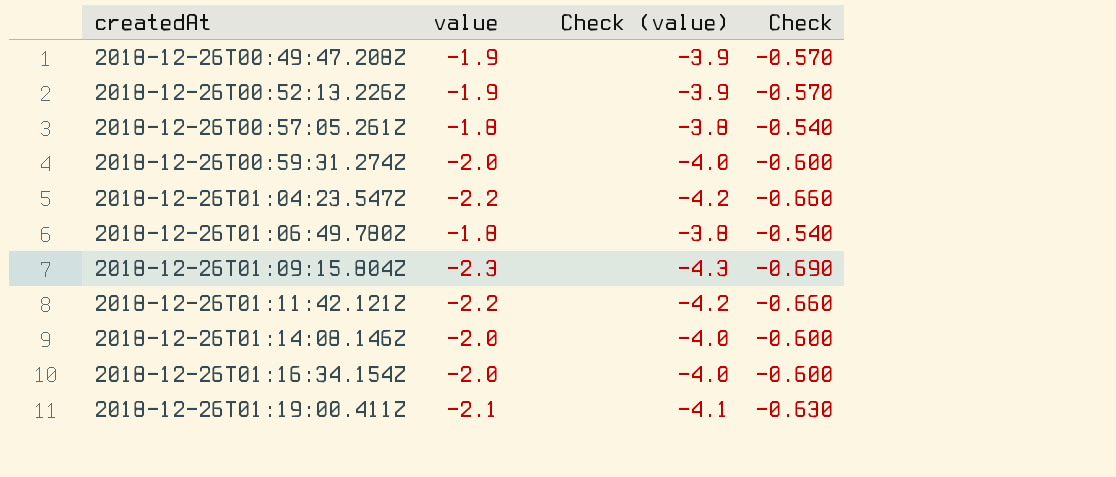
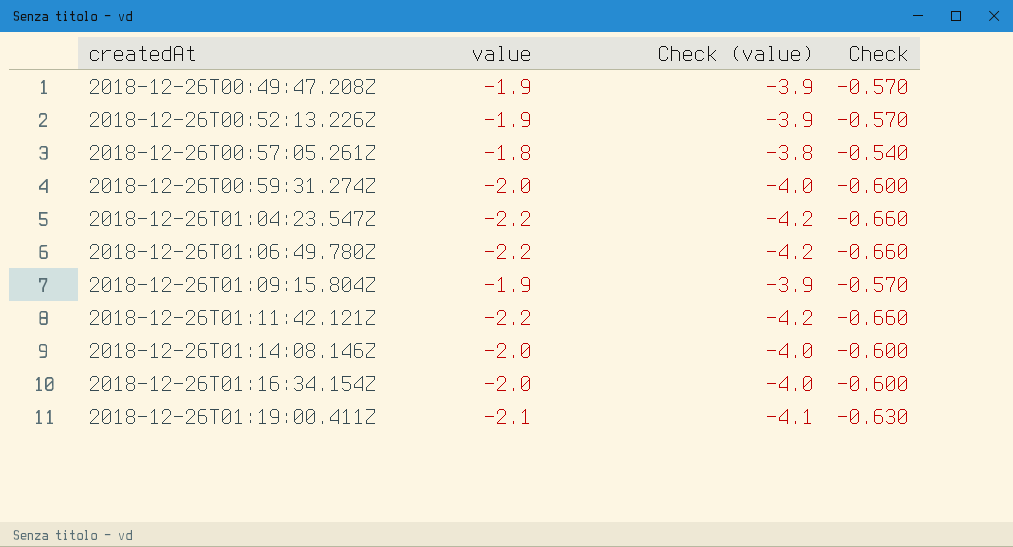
2018-12-26T01:06:49.780Z | value: -1.8 -> -2.2
2018-12-26T01:06:49.780Z | Check (value): -3.8 -> -4.2
2018-12-26T01:06:49.780Z | Check: -0.540 -> -0.660
2018-12-26T01:09:15.804Z | value: -2.3 -> -1.9
2018-12-26T01:09:15.804Z | Check (value): -4.3 -> -3.9
2018-12-26T01:09:15.804Z | Check: -0.690 -> -0.570

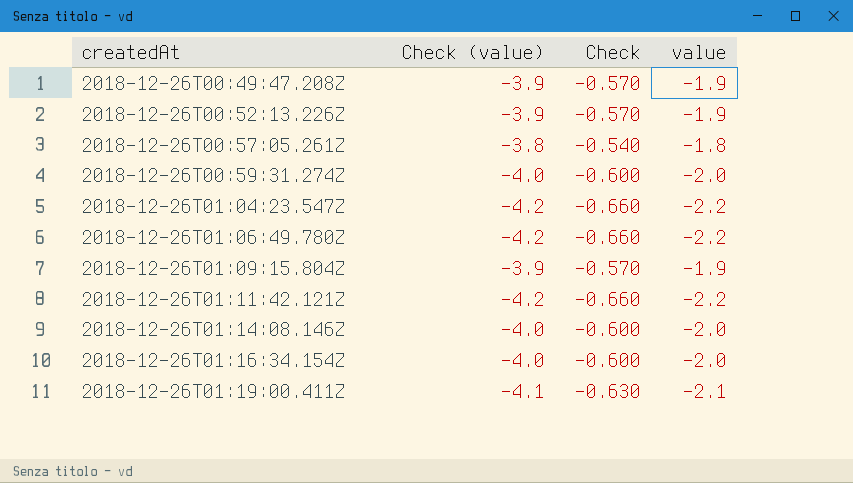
column value | position: 2 -> 4

